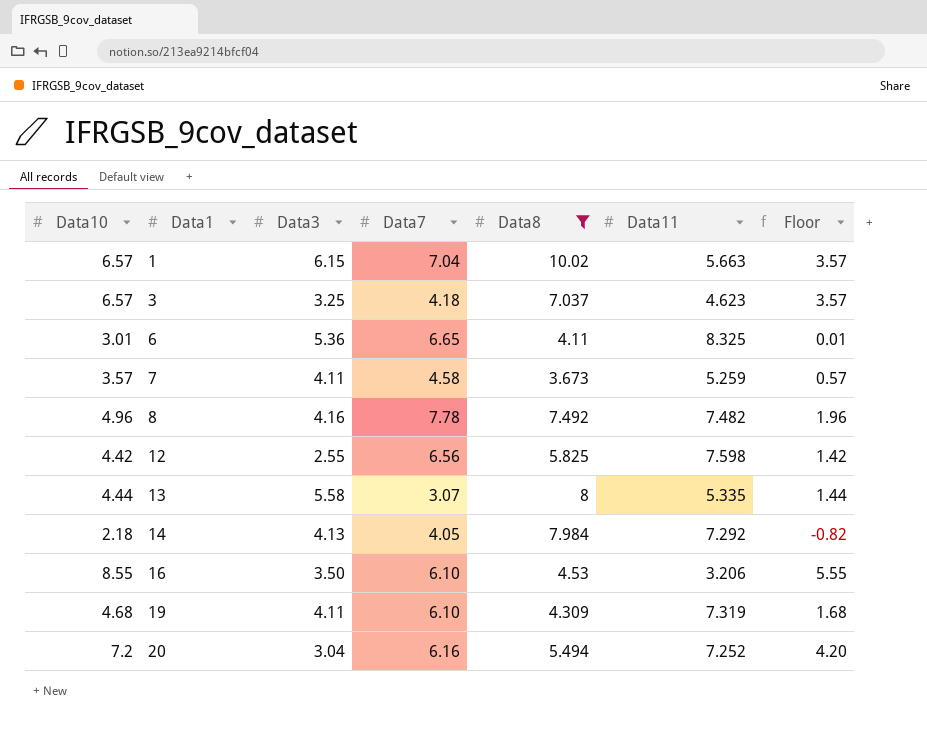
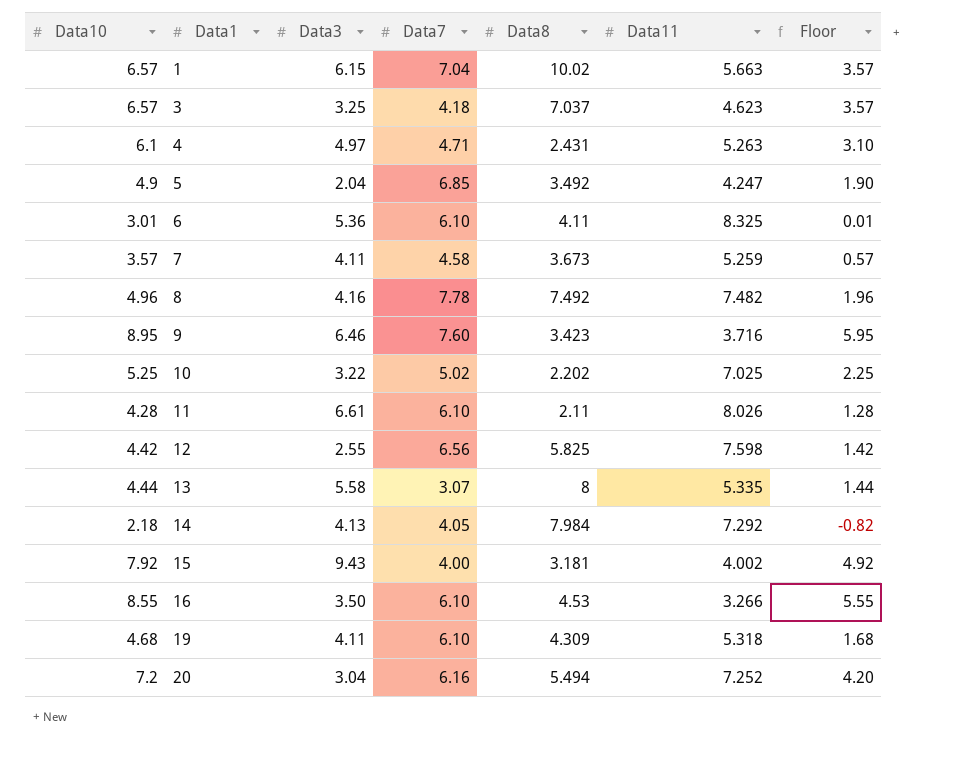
filter: Data8 >= 3.673 -> none
6 | Data7: 6.65 -> 6.10
16 | Data11: 3.206 -> 3.266
19 | Data11: 7.319 -> 5.318

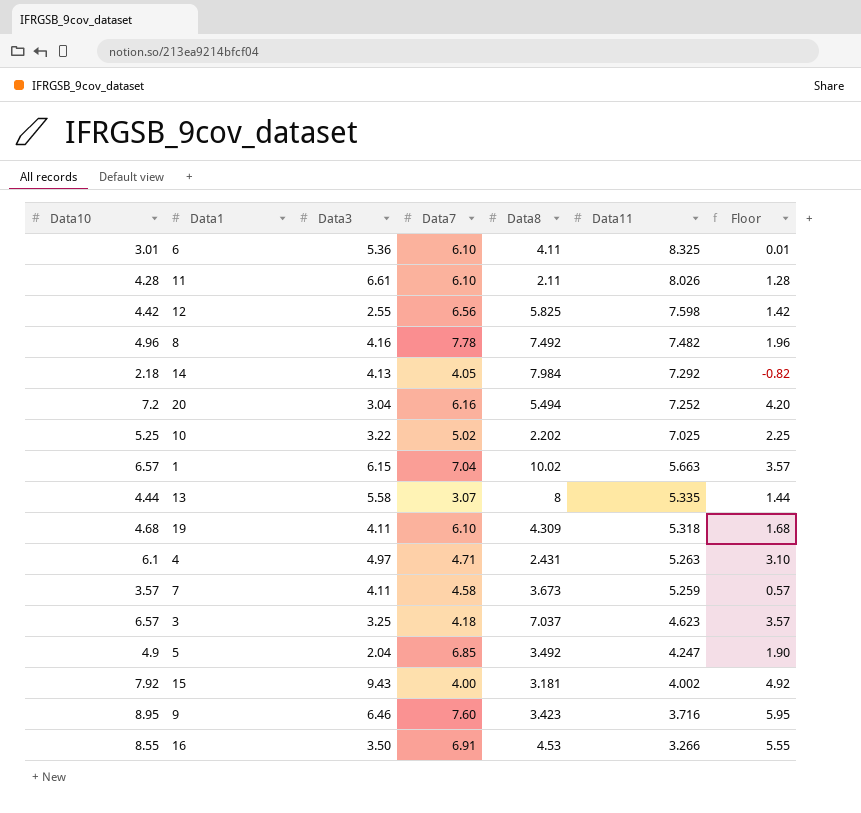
row order: Data1 ascending -> Data11 descending
16 | Data7: 6.10 -> 6.91

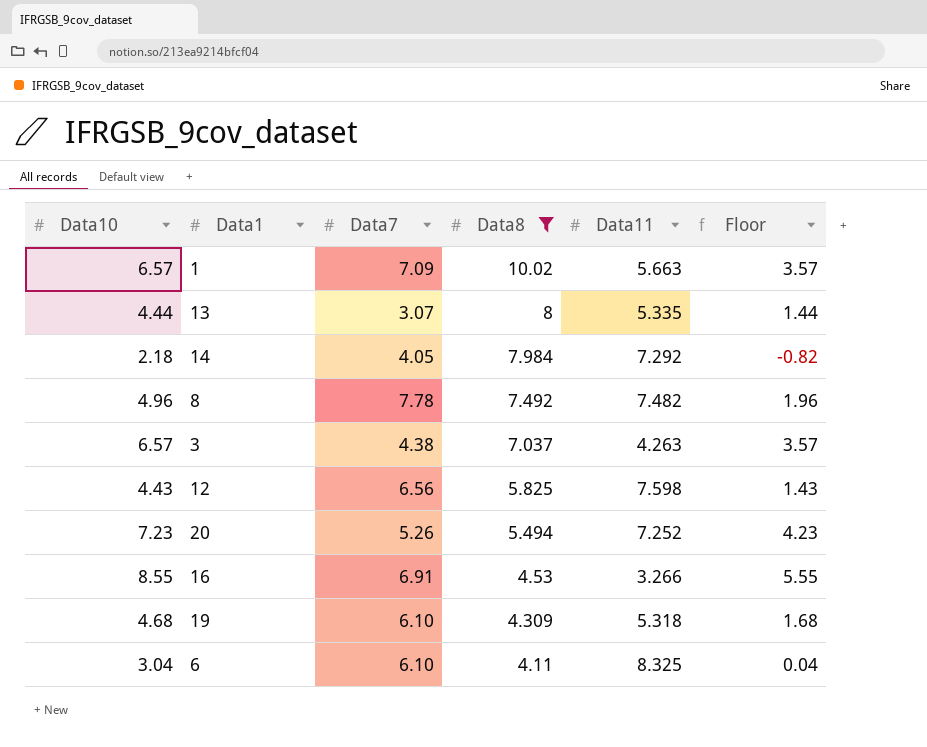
filter: none -> Data8 >= 4.11
row order: Data11 descending -> Data8 descending
column Data3 | position: 3 -> none
1 | Data7: 7.04 -> 7.09
3 | Data7: 4.18 -> 4.38
3 | Data11: 4.623 -> 4.263
12 | Data10: 4.42 -> 4.43
12 | Floor: 1.42 -> 1.43
20 | Data10: 7.2 -> 7.23
20 | Data7: 6.16 -> 5.26
20 | Floor: 4.20 -> 4.23
6 | Data10: 3.01 -> 3.04
6 | Floor: 0.01 -> 0.04

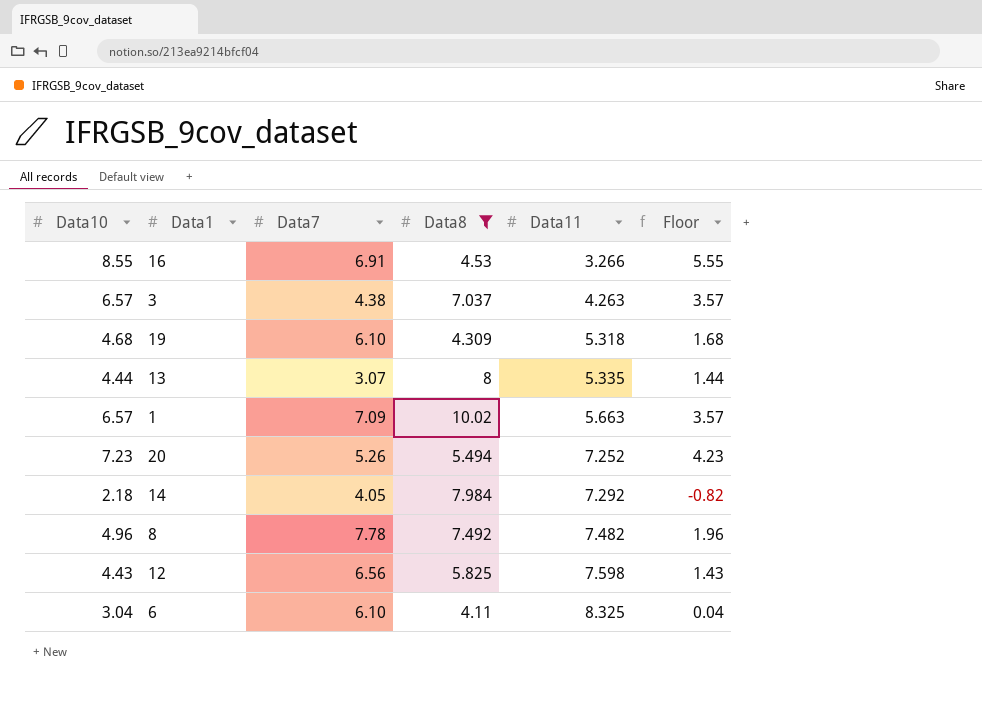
row order: Data8 descending -> Data11 ascending

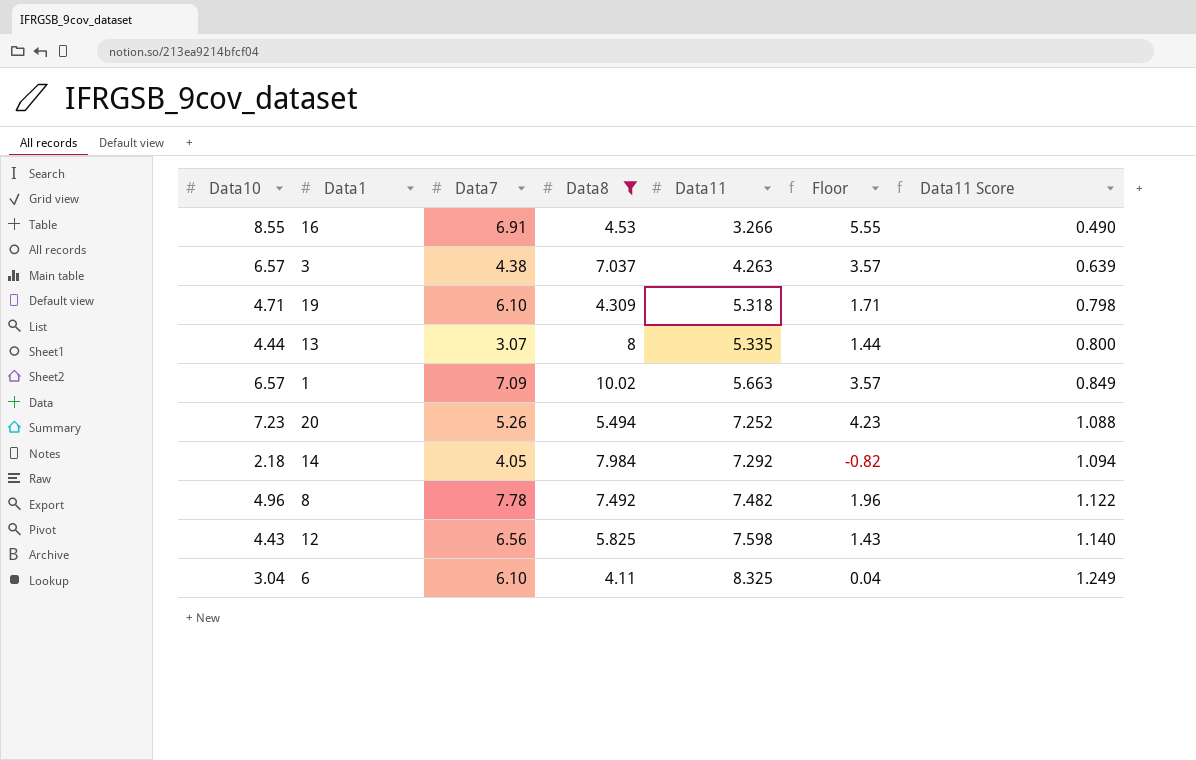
column Data11 Score | formula: none -> [Data11] * 0.15
19 | Data10: 4.68 -> 4.71
19 | Floor: 1.68 -> 1.71

